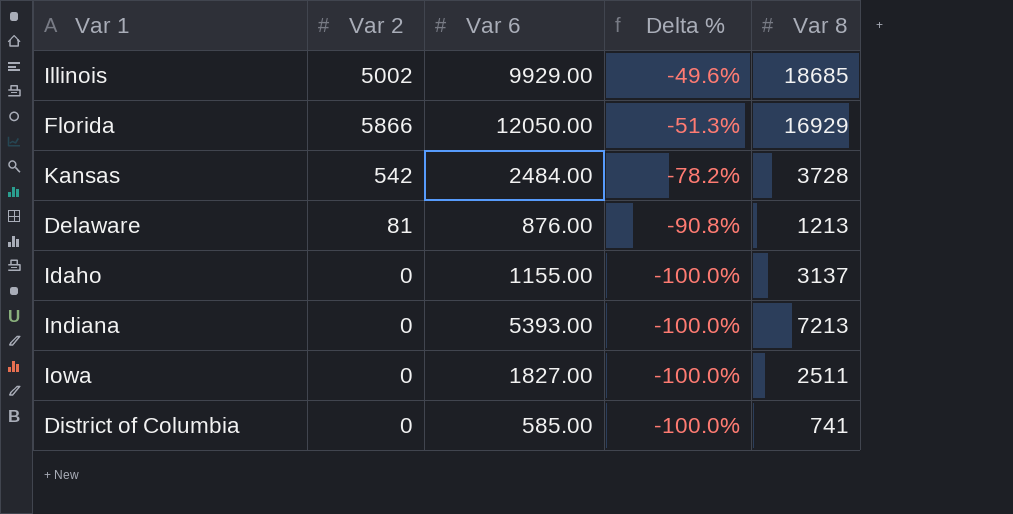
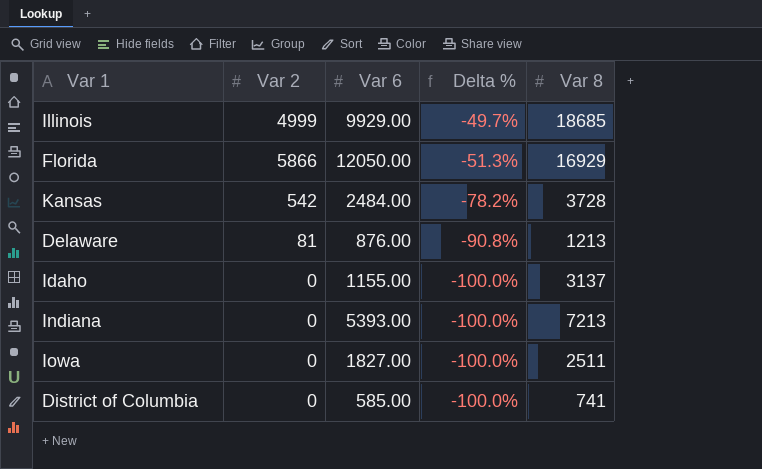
Illinois | Var 2: 5002 -> 4999
Illinois | Delta %: -49.6% -> -49.7%

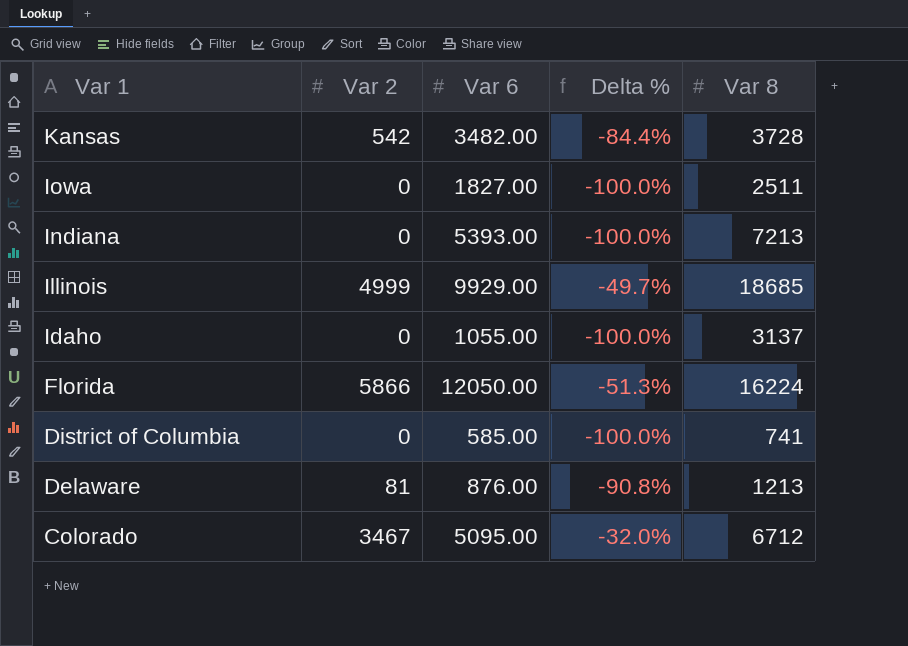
row order: Delta % descending -> Var 1 descending
Kansas | Var 6: 2484.00 -> 3482.00
Kansas | Delta %: -78.2% -> -84.4%
Idaho | Var 6: 1155.00 -> 1055.00
Florida | Var 8: 16929 -> 16224
row Colorado: none -> 3467 | 5095.00 | -32.0% | 6712

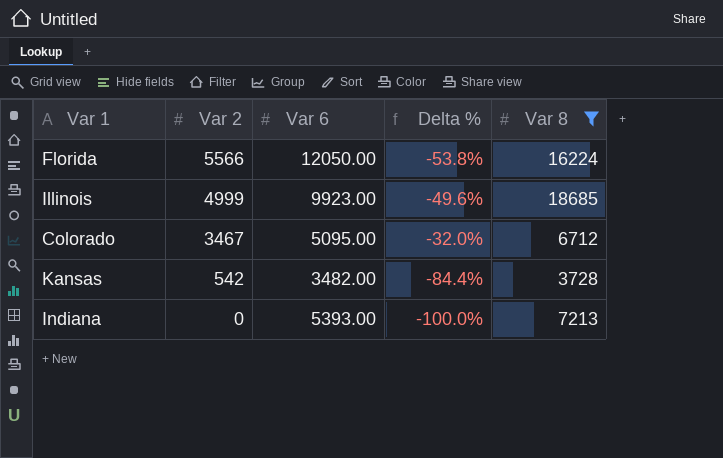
filter: none -> Var 8 >= 3728
row order: Var 1 descending -> Var 2 descending
Florida | Var 2: 5866 -> 5566
Florida | Delta %: -51.3% -> -53.8%
Illinois | Var 6: 9929.00 -> 9923.00
Illinois | Delta %: -49.7% -> -49.6%

